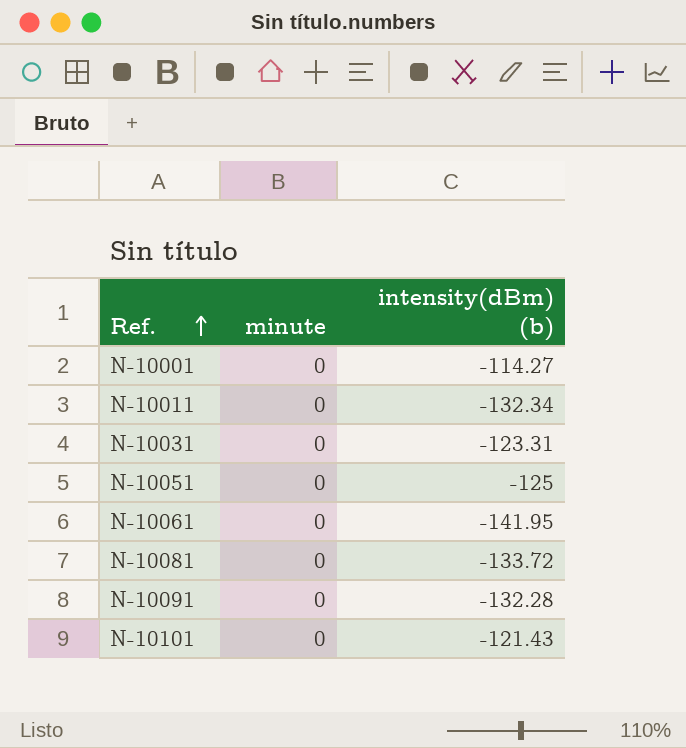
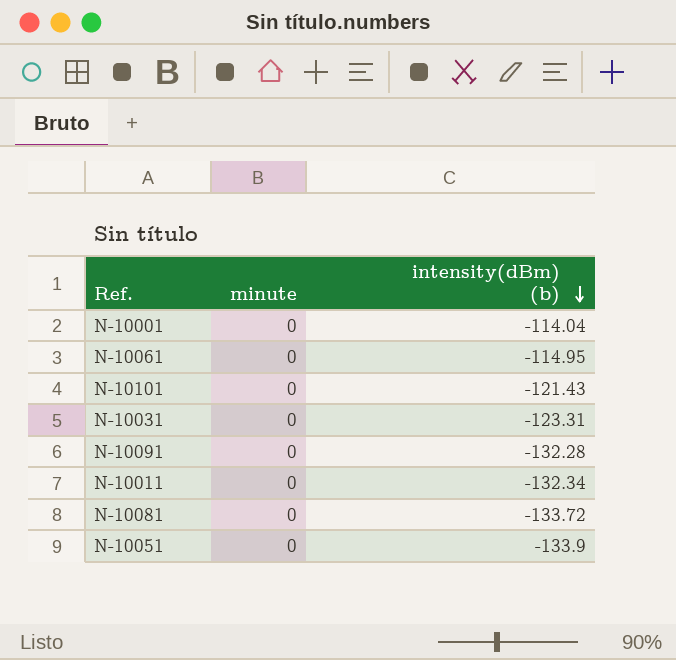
row order: Ref. ascending -> intensity(dBm) (b) descending
N-10001 | intensity(dBm) (b): -114.27 -> -114.04
N-10061 | intensity(dBm) (b): -141.95 -> -114.95
N-10051 | intensity(dBm) (b): -125 -> -133.9

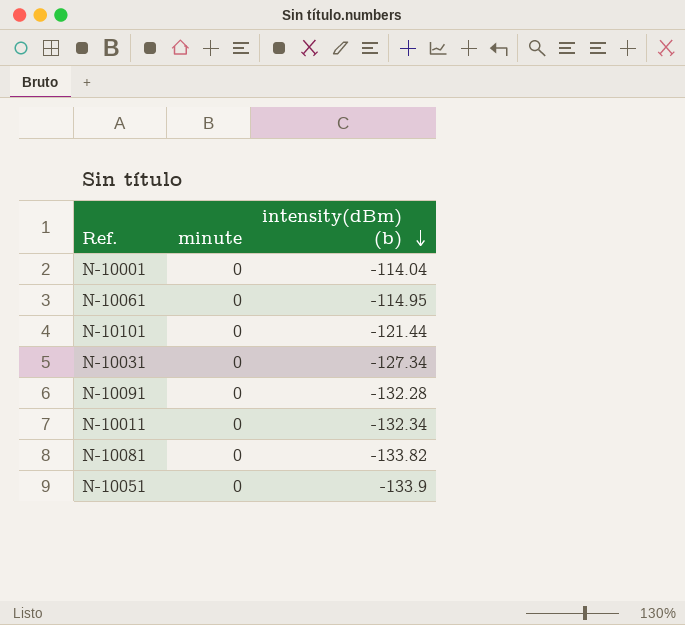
N-10101 | intensity(dBm) (b): -121.43 -> -121.44
N-10031 | intensity(dBm) (b): -123.31 -> -127.34
N-10081 | intensity(dBm) (b): -133.72 -> -133.82

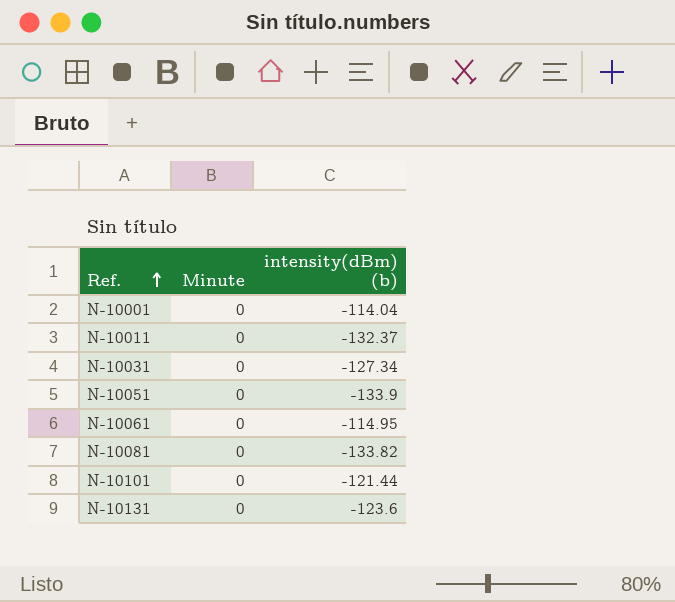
row order: intensity(dBm) (b) descending -> Ref. ascending
column name: minute -> Minute
row N-10091: 0 | -132.28 -> none
N-10011 | intensity(dBm) (b): -132.34 -> -132.37
row N-10131: none -> 0 | -123.6

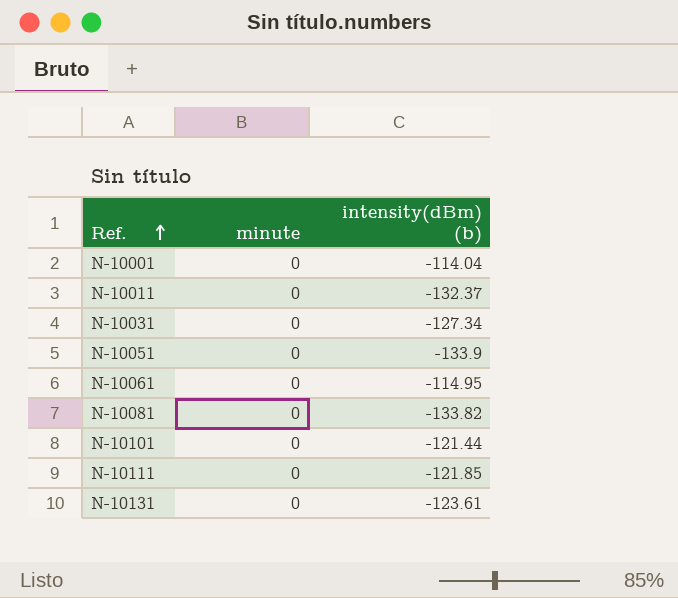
column name: Minute -> minute
row N-10111: none -> 0 | -121.85
N-10131 | intensity(dBm) (b): -123.6 -> -123.61

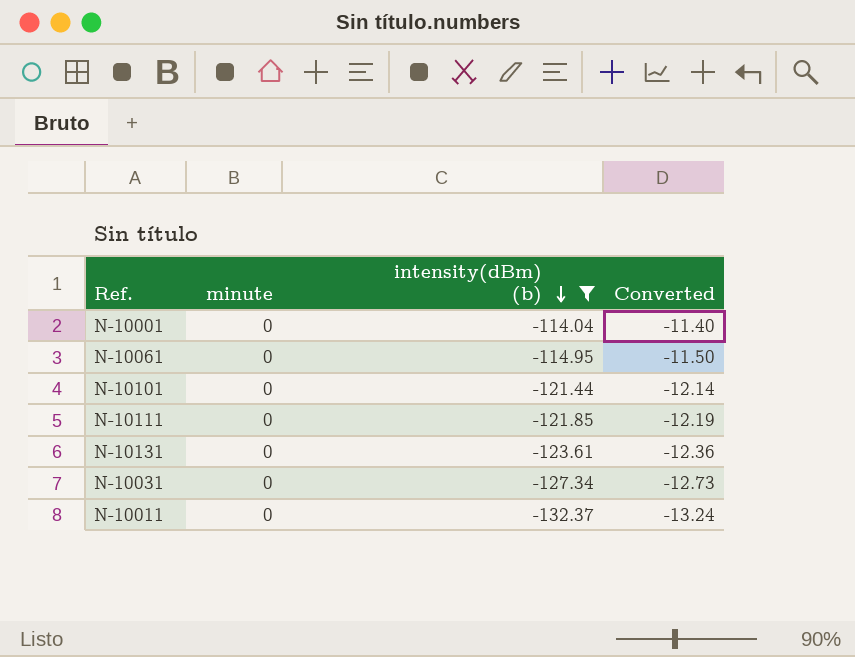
filter: none -> intensity(dBm) (b) >= -132.37
row order: Ref. ascending -> intensity(dBm) (b) descending
column Converted | formula: none -> [intensity(dBm) (b)] * 0.1

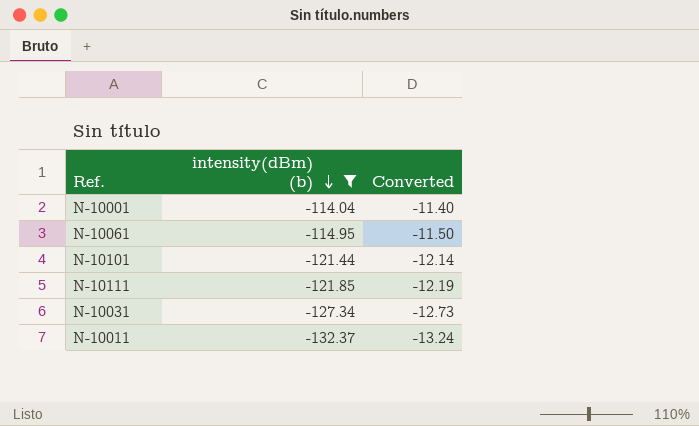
column minute | position: 2 -> none
row N-10131: 0 | -123.61 | -12.36 -> none

